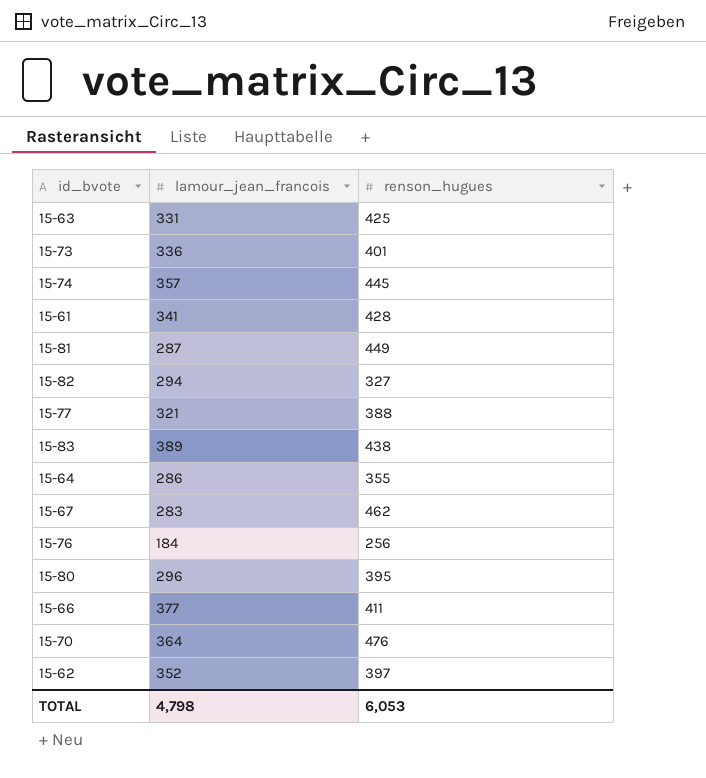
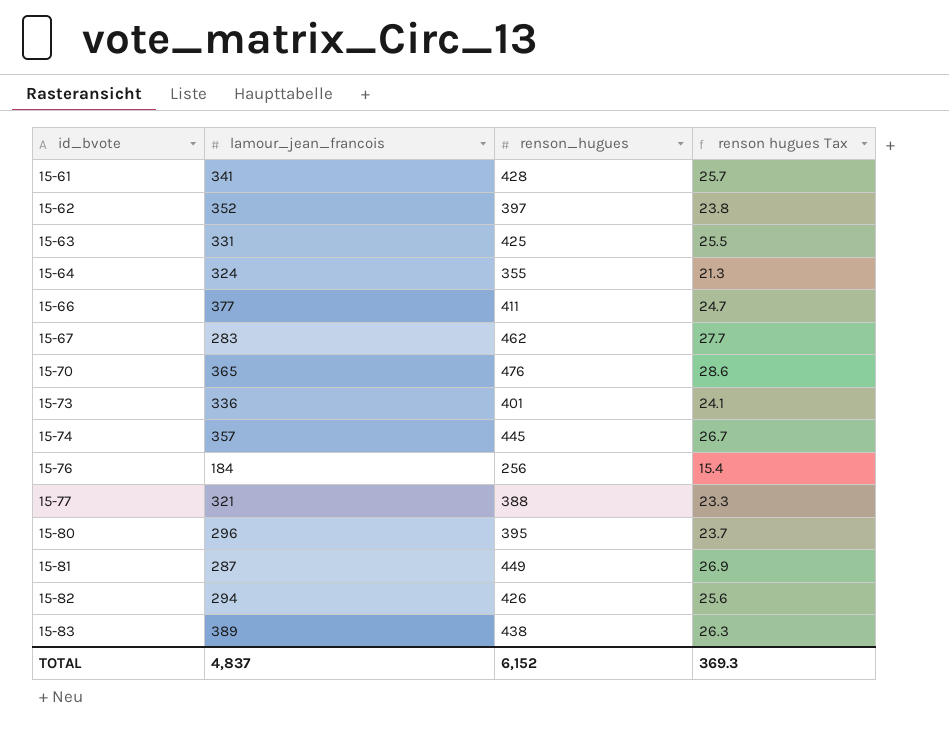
row order: none -> id_bvote ascending
column renson hugues Tax | formula: none -> [renson_hugues] * 0.06
15-64 | lamour_jean_francois: 286 -> 324
15-70 | lamour_jean_francois: 364 -> 365
15-82 | renson_hugues: 327 -> 426
TOTAL | lamour_jean_francois: 4,798 -> 4,837
TOTAL | renson_hugues: 6,053 -> 6,152

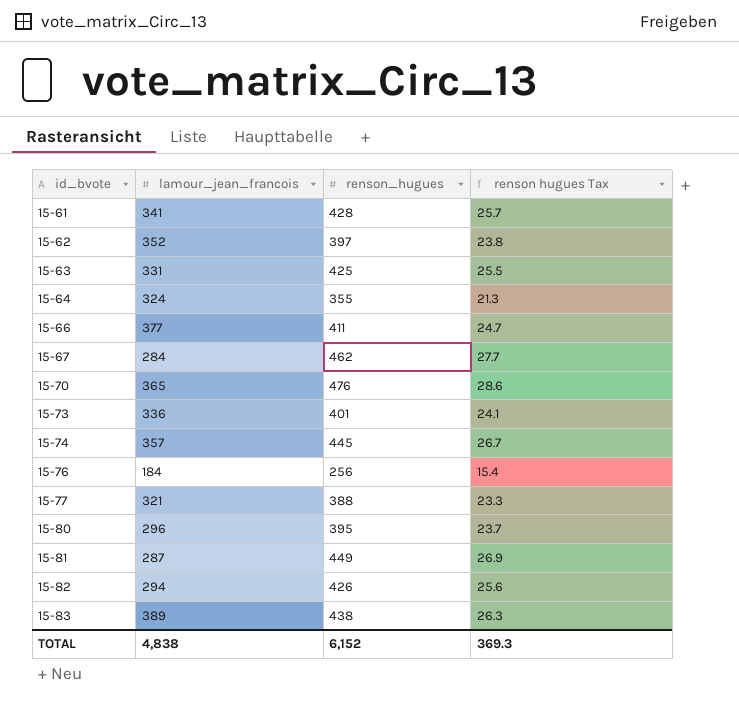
15-67 | lamour_jean_francois: 283 -> 284
TOTAL | lamour_jean_francois: 4,837 -> 4,838

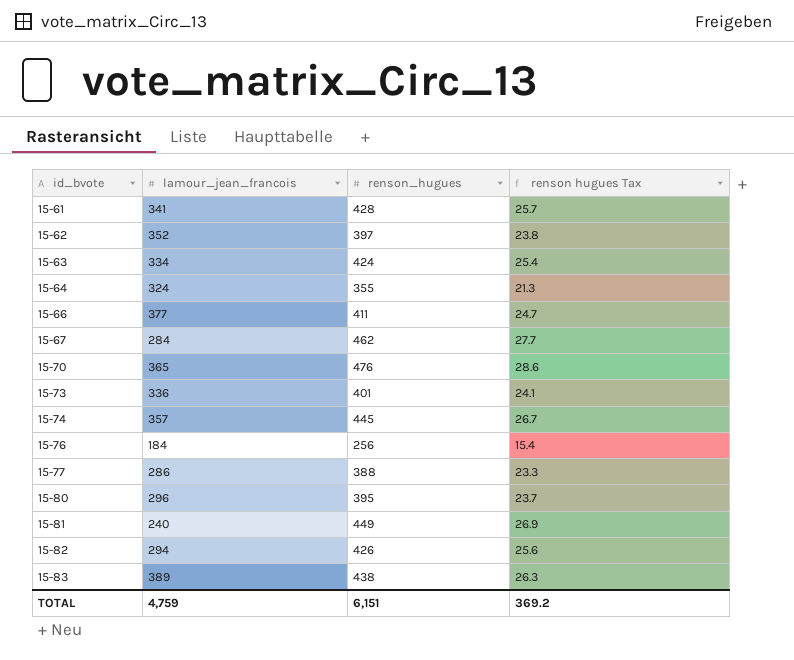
15-63 | lamour_jean_francois: 331 -> 334
15-63 | renson_hugues: 425 -> 424
15-63 | renson hugues Tax: 25.5 -> 25.4
15-77 | lamour_jean_francois: 321 -> 286
15-81 | lamour_jean_francois: 287 -> 240
TOTAL | lamour_jean_francois: 4,838 -> 4,759
TOTAL | renson_hugues: 6,152 -> 6,151
TOTAL | renson hugues Tax: 369.3 -> 369.2

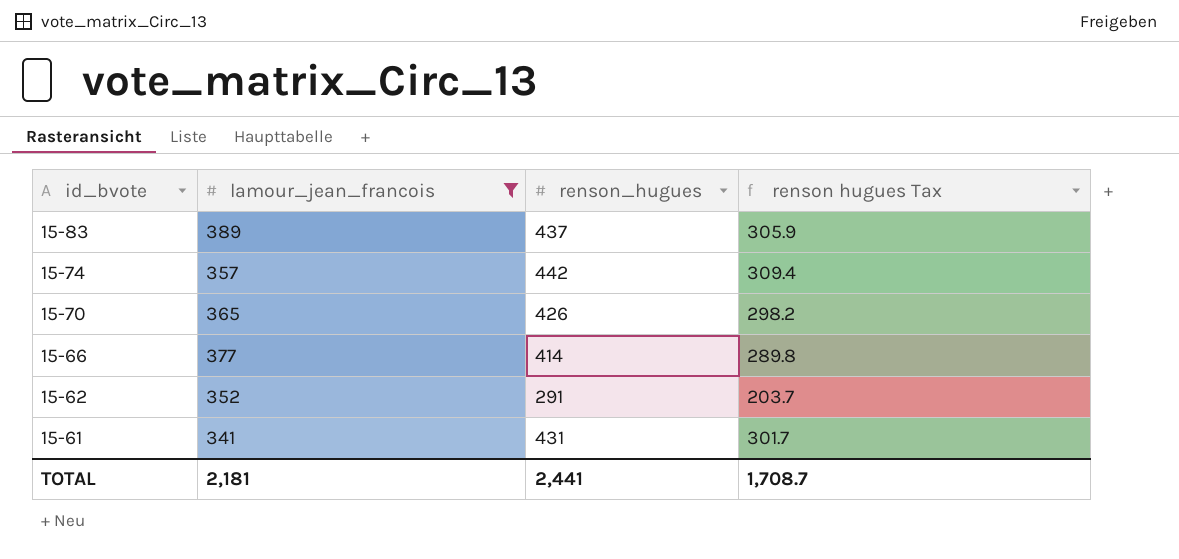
filter: none -> lamour_jean_francois >= 341
row order: id_bvote ascending -> id_bvote descending
column renson hugues Tax | formula: [renson_hugues] * 0.06 -> [renson_hugues] * 0.7
15-83 | renson_hugues: 438 -> 437
15-74 | renson_hugues: 445 -> 442
15-70 | renson_hugues: 476 -> 426
15-66 | renson_hugues: 411 -> 414
15-62 | renson_hugues: 397 -> 291
15-61 | renson_hugues: 428 -> 431
TOTAL | lamour_jean_francois: 4,759 -> 2,181
TOTAL | renson_hugues: 6,151 -> 2,441
TOTAL | renson hugues Tax: 369.2 -> 1,708.7

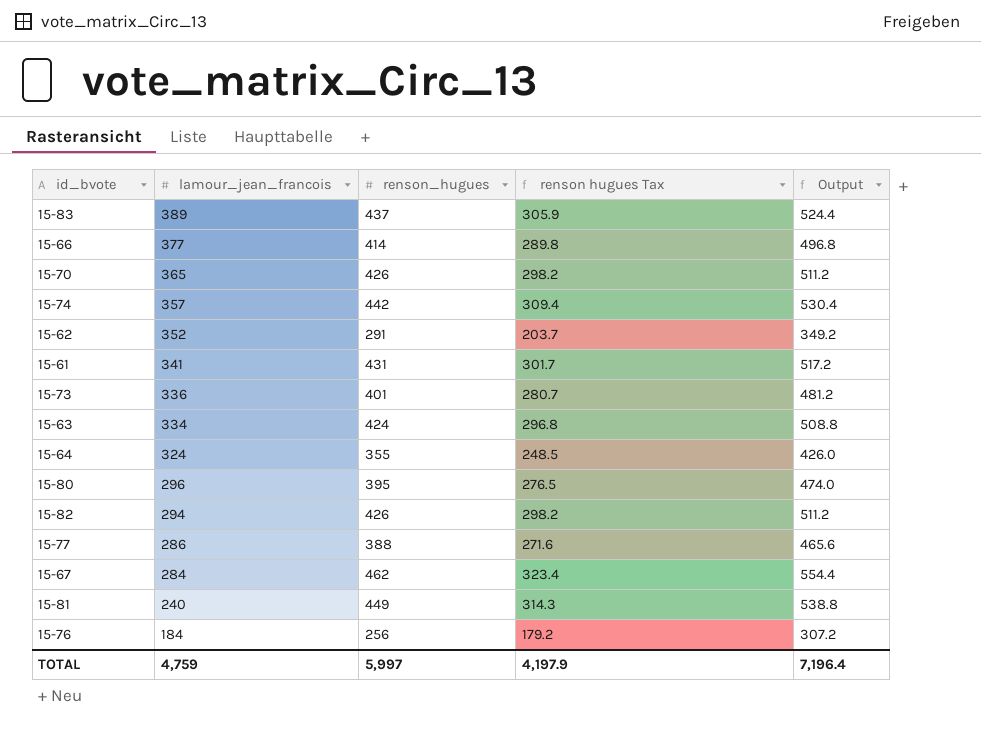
filter: lamour_jean_francois >= 341 -> none
row order: id_bvote descending -> lamour_jean_francois descending
column Output | formula: none -> [renson_hugues] * 1.2
TOTAL | lamour_jean_francois: 2,181 -> 4,759
TOTAL | renson_hugues: 2,441 -> 5,997
TOTAL | renson hugues Tax: 1,708.7 -> 4,197.9

